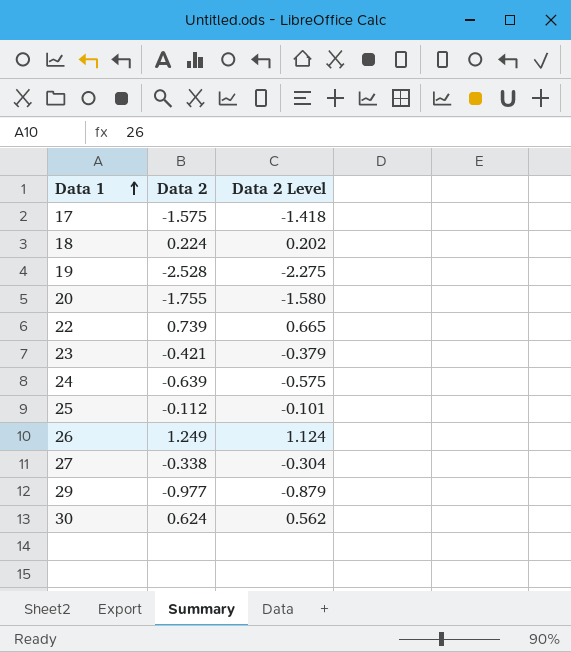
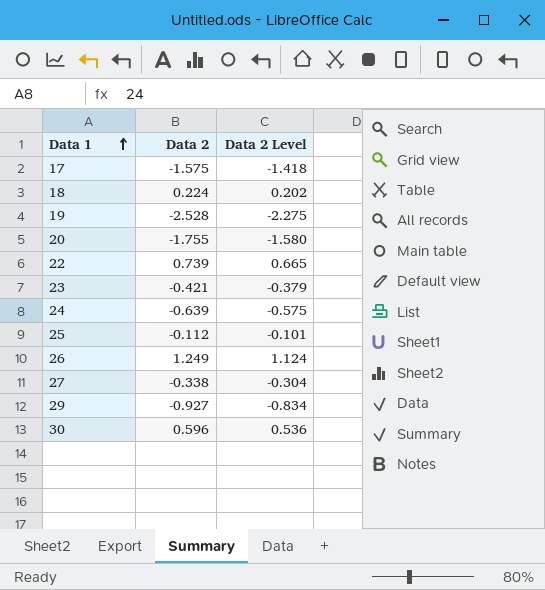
29 | Data 2: -0.977 -> -0.927
29 | Data 2 Level: -0.879 -> -0.834
30 | Data 2: 0.624 -> 0.596
30 | Data 2 Level: 0.562 -> 0.536

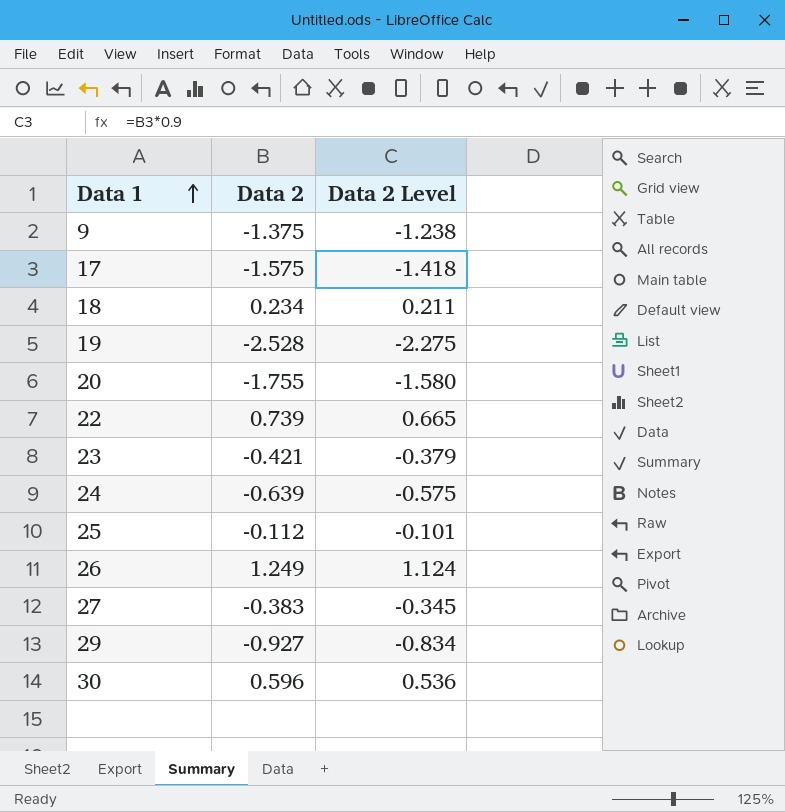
row 9: none -> -1.375 | -1.238
18 | Data 2: 0.224 -> 0.234
18 | Data 2 Level: 0.202 -> 0.211
27 | Data 2: -0.338 -> -0.383
27 | Data 2 Level: -0.304 -> -0.345

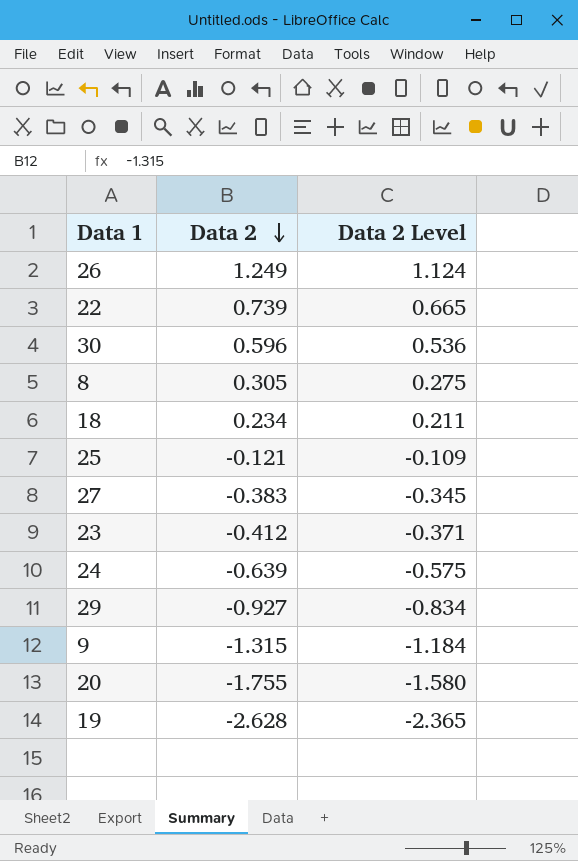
row order: Data 1 ascending -> Data 2 descending
row 17: -1.575 | -1.418 -> none
row 8: none -> 0.305 | 0.275
25 | Data 2: -0.112 -> -0.121
25 | Data 2 Level: -0.101 -> -0.109
23 | Data 2: -0.421 -> -0.412
23 | Data 2 Level: -0.379 -> -0.371
9 | Data 2: -1.375 -> -1.315
9 | Data 2 Level: -1.238 -> -1.184
19 | Data 2: -2.528 -> -2.628
19 | Data 2 Level: -2.275 -> -2.365

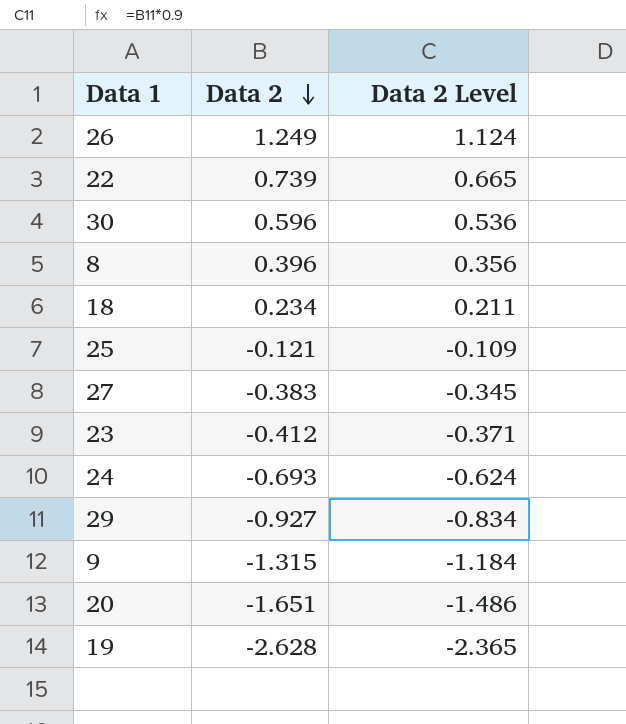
8 | Data 2: 0.305 -> 0.396
8 | Data 2 Level: 0.275 -> 0.356
24 | Data 2: -0.639 -> -0.693
24 | Data 2 Level: -0.575 -> -0.624
20 | Data 2: -1.755 -> -1.651
20 | Data 2 Level: -1.580 -> -1.486

